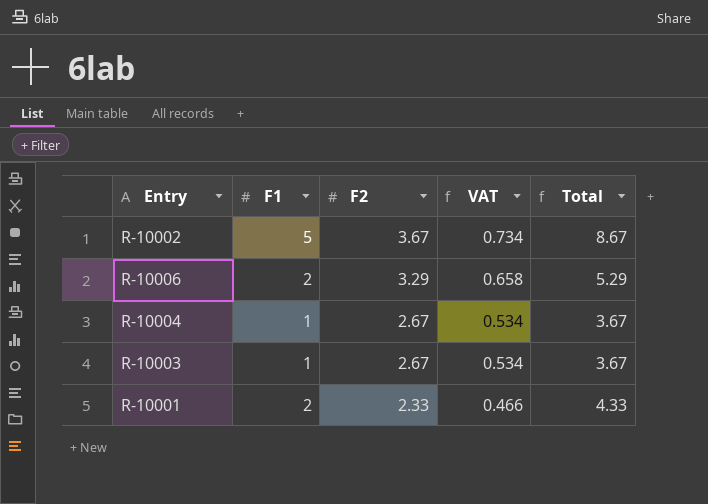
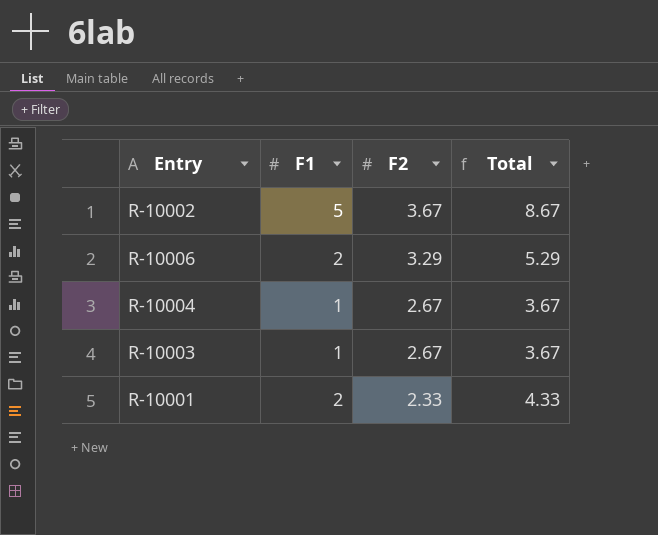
column VAT | formula: [F2] * 0.2 -> none

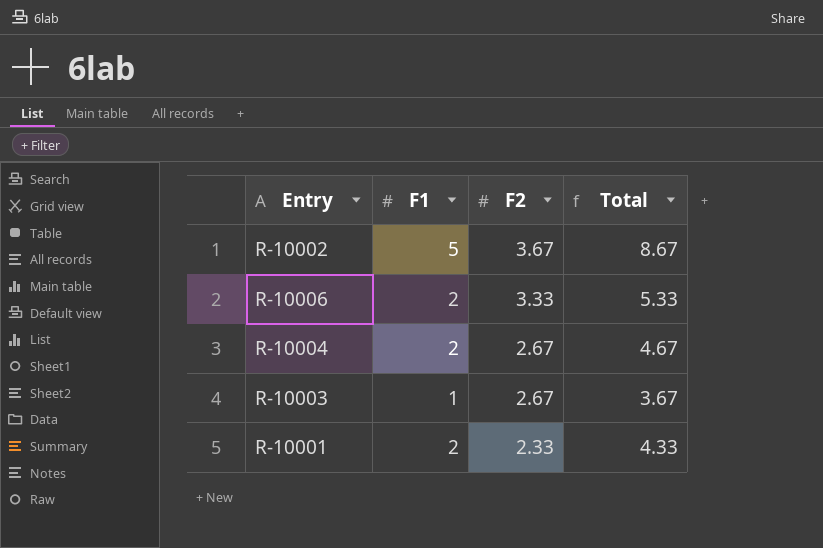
R-10006 | F2: 3.29 -> 3.33
R-10006 | Total: 5.29 -> 5.33
R-10004 | F1: 1 -> 2
R-10004 | Total: 3.67 -> 4.67

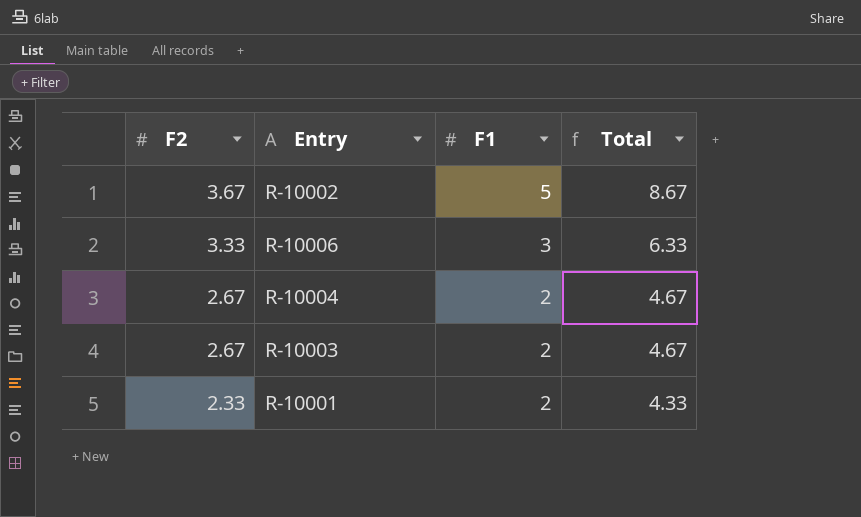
column F2 | position: 3 -> 1
R-10006 | F1: 2 -> 3
R-10006 | Total: 5.33 -> 6.33
R-10003 | F1: 1 -> 2
R-10003 | Total: 3.67 -> 4.67

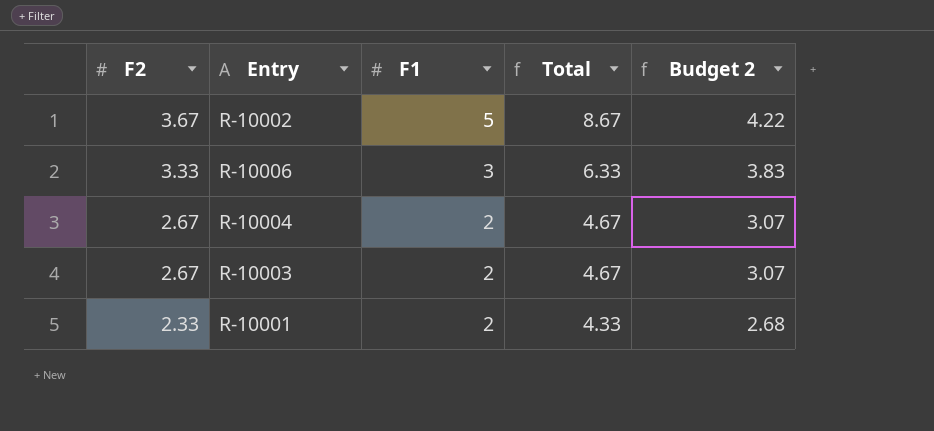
column Budget 2 | formula: none -> [F2] * 1.15

